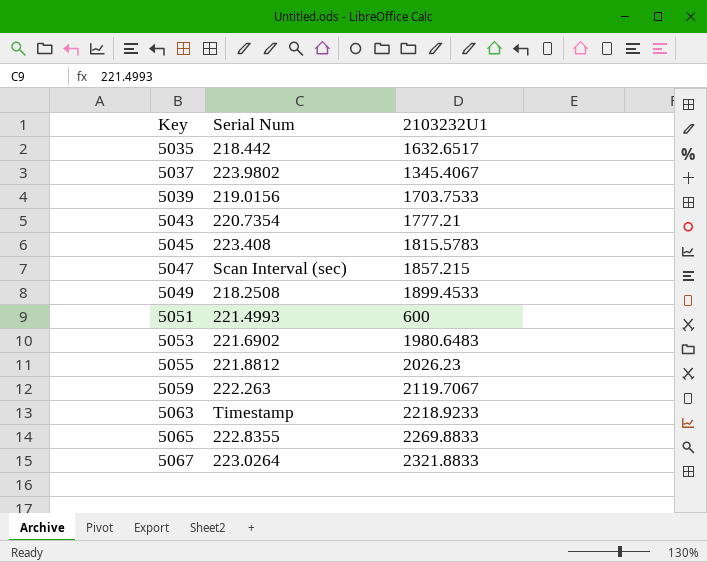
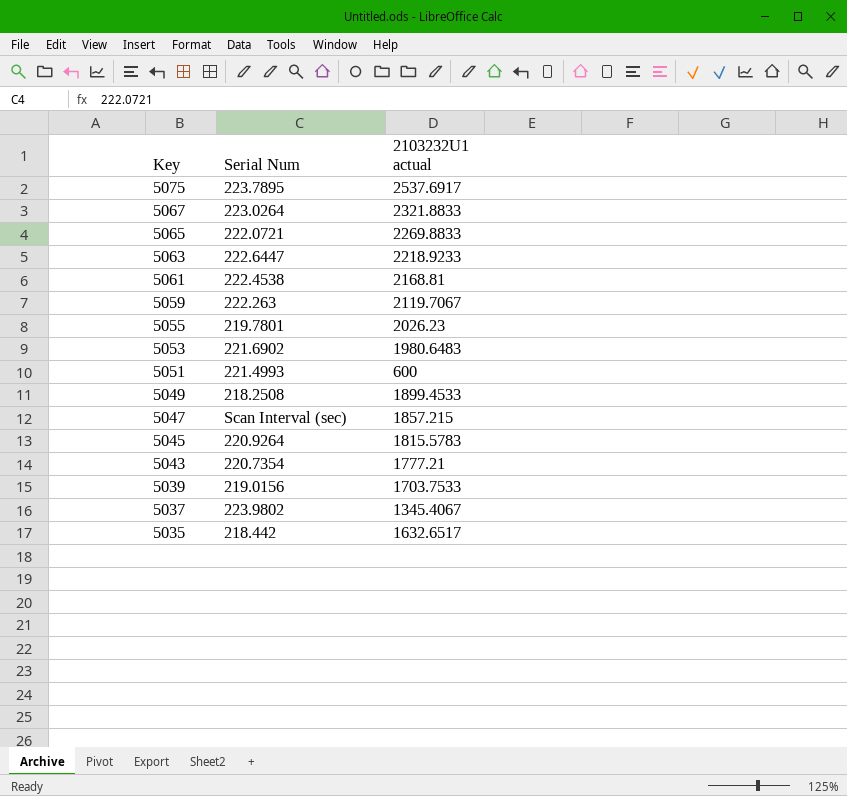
row order: Key ascending -> Key descending
column name: 2103232U1 -> 2103232U1 actual
row 5075: none -> 223.7895 | 2537.6917
5065 | Serial Num: 222.8355 -> 222.0721
5063 | Serial Num: Timestamp -> 222.6447
row 5061: none -> 222.4538 | 2168.81
5055 | Serial Num: 221.8812 -> 219.7801
5045 | Serial Num: 223.408 -> 220.9264

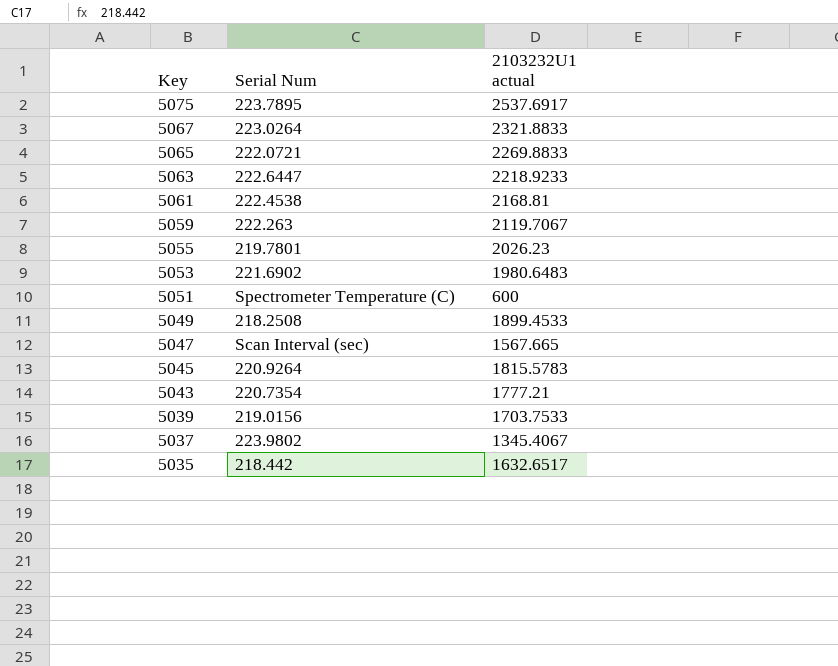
5051 | Serial Num: 221.4993 -> Spectrometer Temperature (C)
5047 | 2103232U1 actual: 1857.215 -> 1567.665

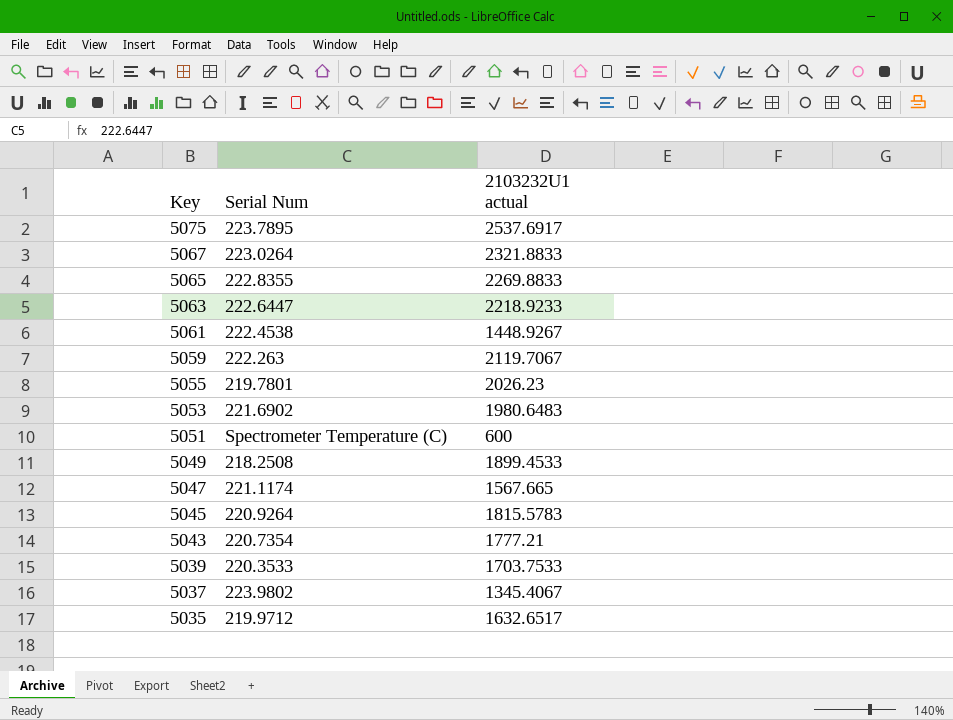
5065 | Serial Num: 222.0721 -> 222.8355
5061 | 2103232U1 actual: 2168.81 -> 1448.9267
5047 | Serial Num: Scan Interval (sec) -> 221.1174
5039 | Serial Num: 219.0156 -> 220.3533
5035 | Serial Num: 218.442 -> 219.9712

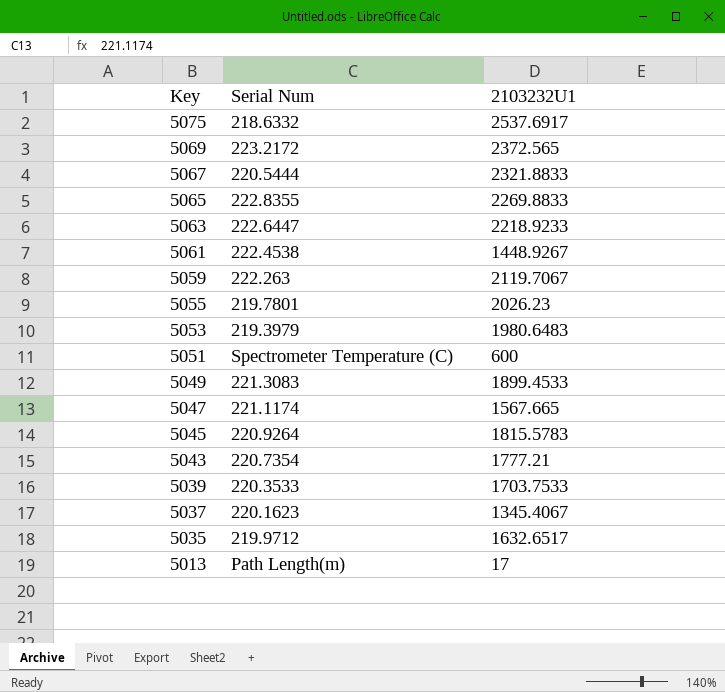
column name: 2103232U1 actual -> 2103232U1
5075 | Serial Num: 223.7895 -> 218.6332
row 5069: none -> 223.2172 | 2372.565
5067 | Serial Num: 223.0264 -> 220.5444
5053 | Serial Num: 221.6902 -> 219.3979
5049 | Serial Num: 218.2508 -> 221.3083
5037 | Serial Num: 223.9802 -> 220.1623
row 5013: none -> Path Length(m) | 17

